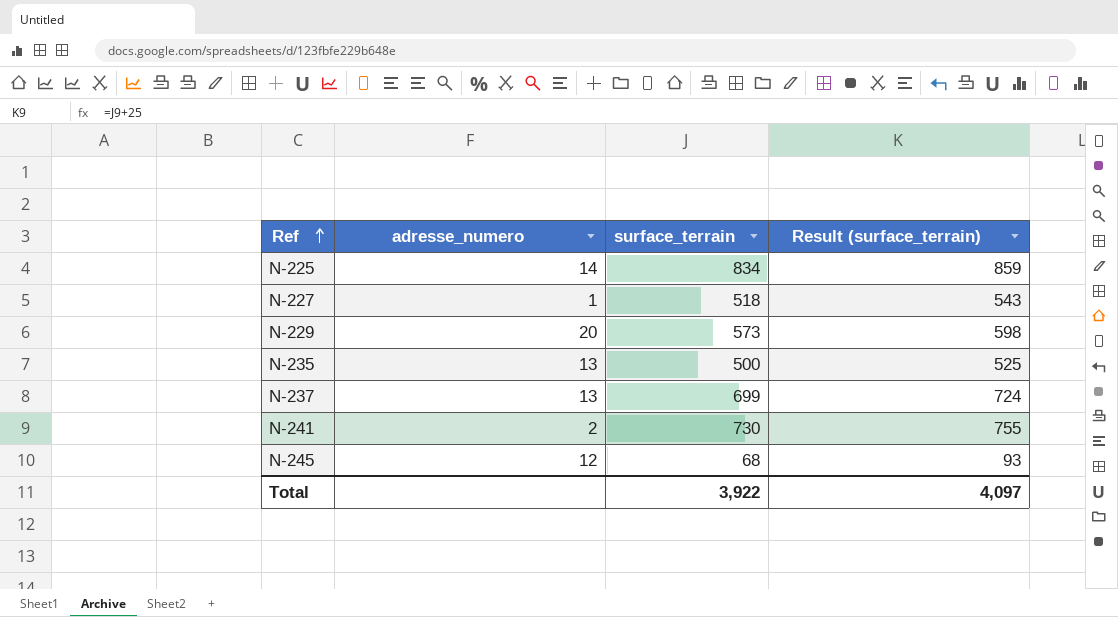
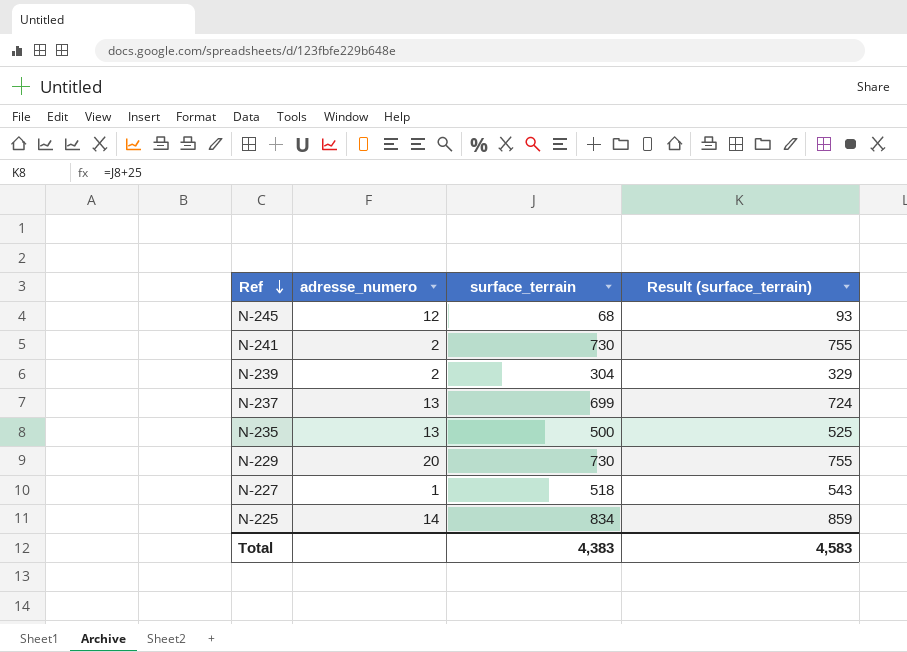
row order: Ref ascending -> Ref descending
row N-239: none -> 2 | 304 | 329
N-229 | surface_terrain: 573 -> 730
N-229 | Result (surface_terrain): 598 -> 755
Total | surface_terrain: 3,922 -> 4,383
Total | Result (surface_terrain): 4,097 -> 4,583

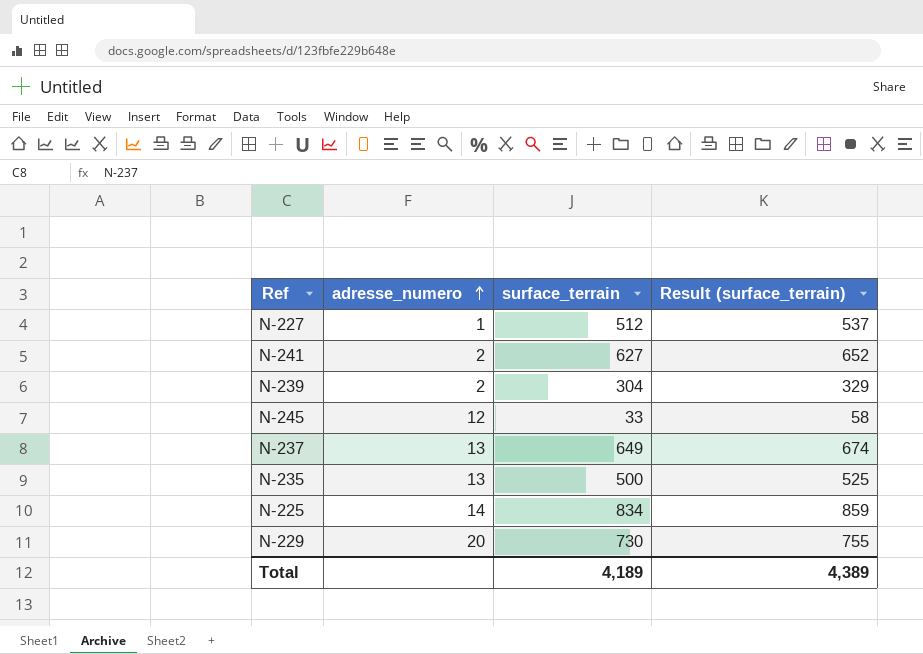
row order: Ref descending -> adresse_numero ascending
N-227 | surface_terrain: 518 -> 512
N-227 | Result (surface_terrain): 543 -> 537
N-241 | surface_terrain: 730 -> 627
N-241 | Result (surface_terrain): 755 -> 652
N-245 | surface_terrain: 68 -> 33
N-245 | Result (surface_terrain): 93 -> 58
N-237 | surface_terrain: 699 -> 649
N-237 | Result (surface_terrain): 724 -> 674
Total | surface_terrain: 4,383 -> 4,189
Total | Result (surface_terrain): 4,583 -> 4,389

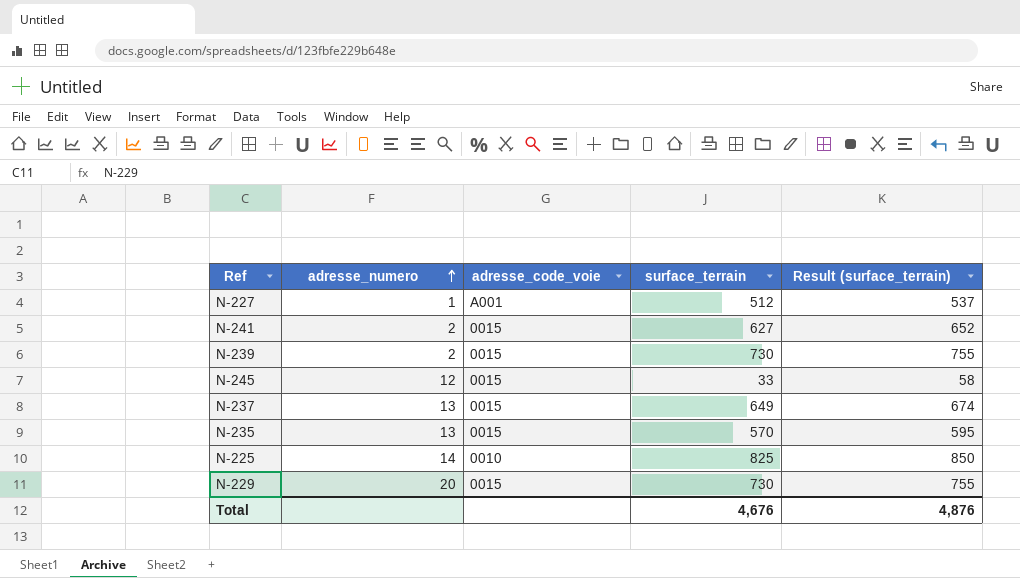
column adresse_code_voie | position: none -> 3
N-239 | surface_terrain: 304 -> 730
N-239 | Result (surface_terrain): 329 -> 755
N-235 | surface_terrain: 500 -> 570
N-235 | Result (surface_terrain): 525 -> 595
N-225 | surface_terrain: 834 -> 825
N-225 | Result (surface_terrain): 859 -> 850
Total | surface_terrain: 4,189 -> 4,676
Total | Result (surface_terrain): 4,389 -> 4,876

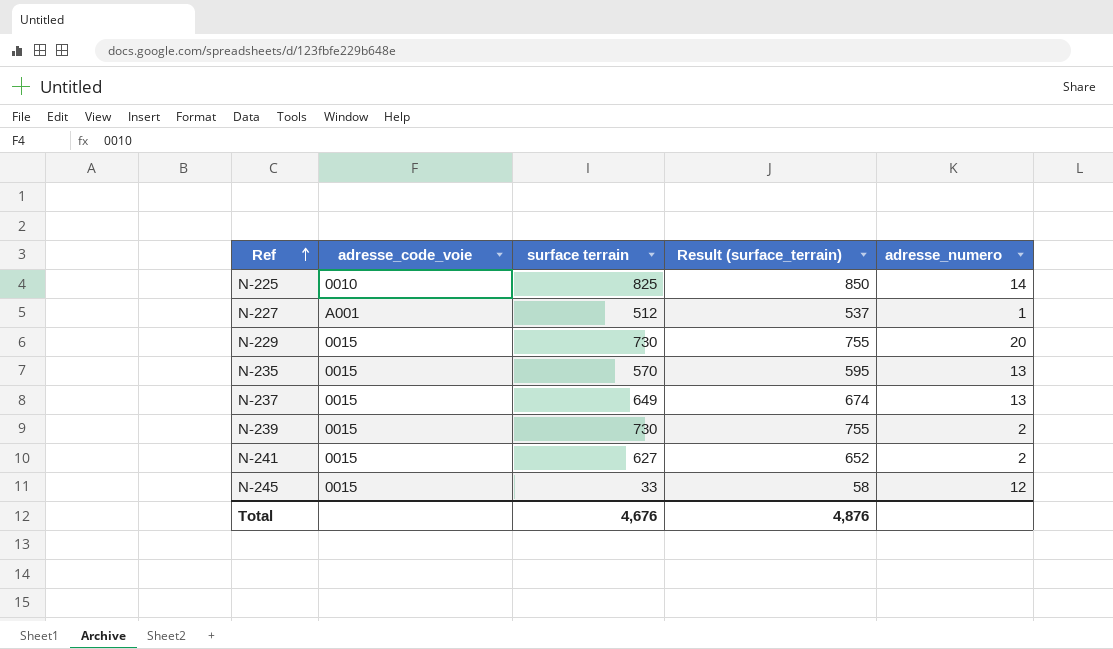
row order: adresse_numero ascending -> Ref ascending
column name: surface_terrain -> surface terrain
column adresse_numero | position: 2 -> 5

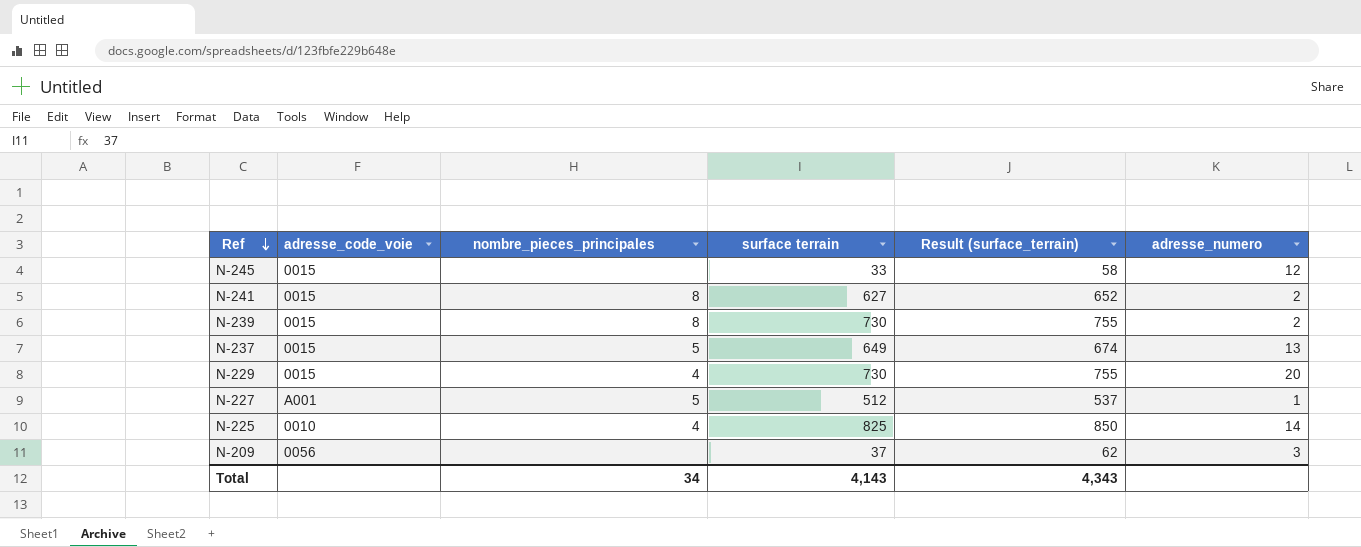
row order: Ref ascending -> Ref descending
column nombre_pieces_principales | position: none -> 3
row N-235: 0015 | 570 | 595 | 13 -> none
row N-209: none -> 0056 | none | 37 | 62 | 3
Total | surface terrain: 4,676 -> 4,143
Total | Result (surface_terrain): 4,876 -> 4,343

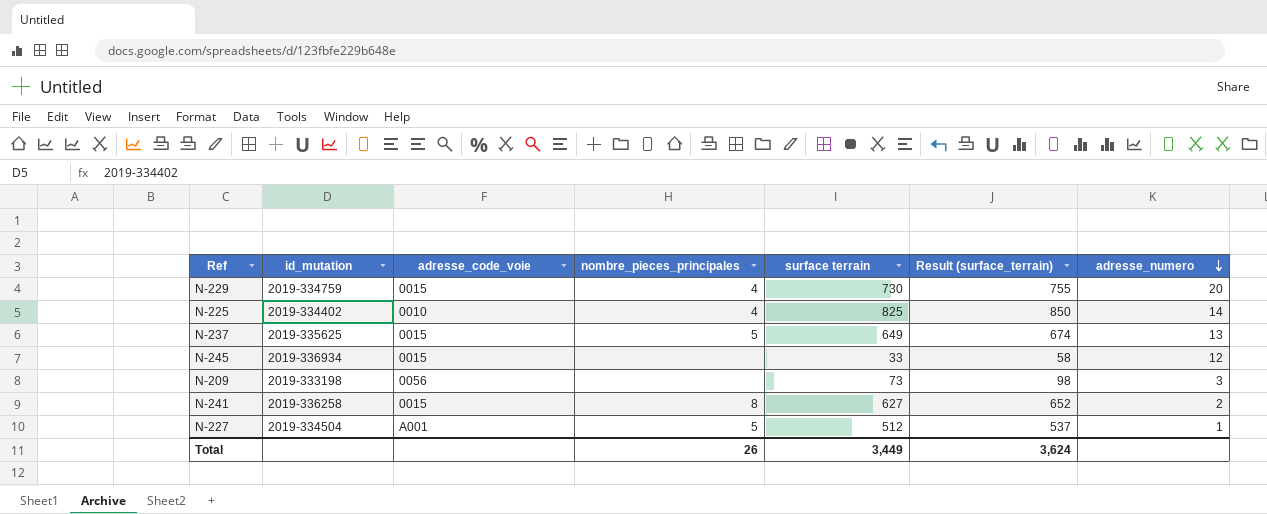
row order: Ref descending -> adresse_numero descending
column id_mutation | position: none -> 2
row N-239: 0015 | 8 | 730 | 755 | 2 -> none
N-209 | surface terrain: 37 -> 73
N-209 | Result (surface_terrain): 62 -> 98
Total | nombre_pieces_principales: 34 -> 26
Total | surface terrain: 4,143 -> 3,449
Total | Result (surface_terrain): 4,343 -> 3,624

